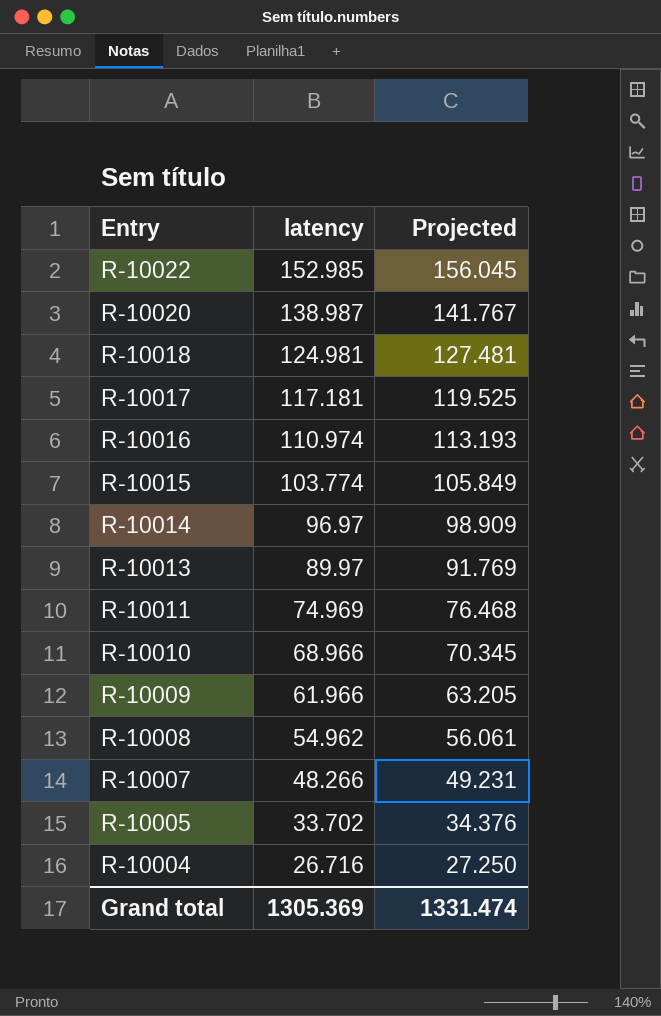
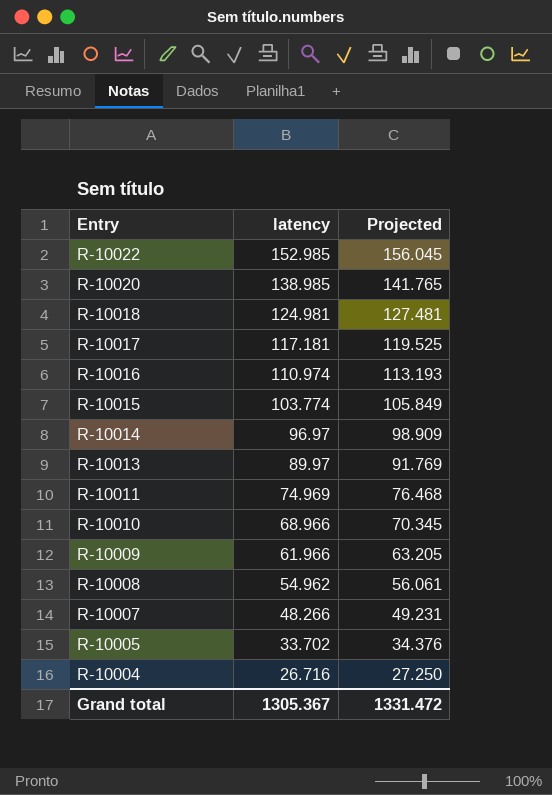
R-10020 | latency: 138.987 -> 138.985
R-10020 | Projected: 141.767 -> 141.765
Grand total | latency: 1305.369 -> 1305.367
Grand total | Projected: 1331.474 -> 1331.472

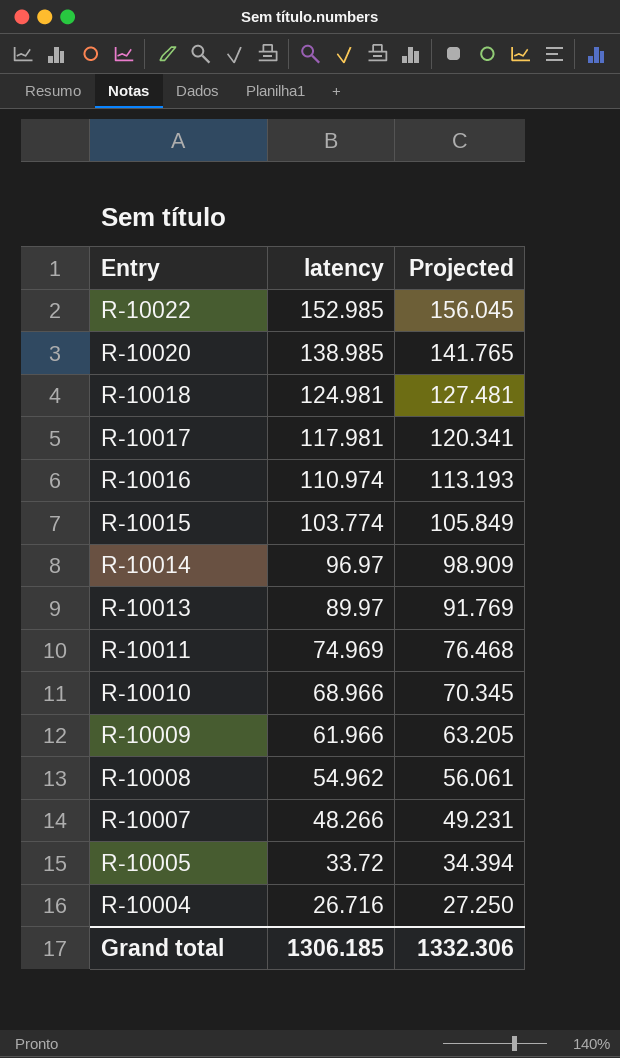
R-10017 | latency: 117.181 -> 117.981
R-10017 | Projected: 119.525 -> 120.341
R-10005 | latency: 33.702 -> 33.72
R-10005 | Projected: 34.376 -> 34.394
Grand total | latency: 1305.367 -> 1306.185
Grand total | Projected: 1331.472 -> 1332.306

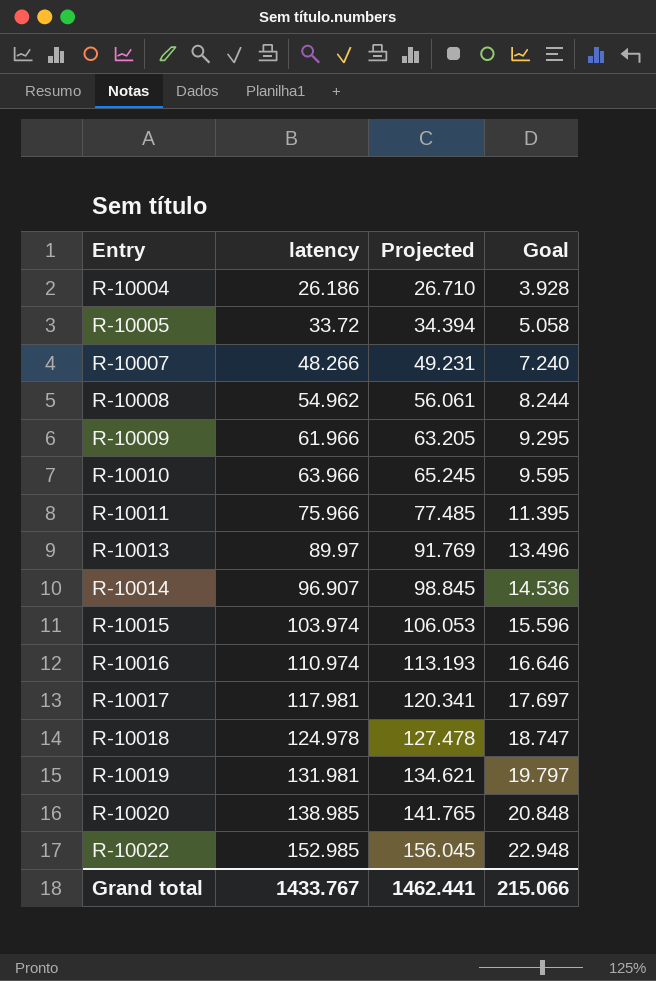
row order: Entry descending -> Entry ascending
column Goal | formula: none -> [latency] * 0.15
R-10004 | latency: 26.716 -> 26.186
R-10004 | Projected: 27.250 -> 26.710
R-10010 | latency: 68.966 -> 63.966
R-10010 | Projected: 70.345 -> 65.245
R-10011 | latency: 74.969 -> 75.966
R-10011 | Projected: 76.468 -> 77.485
R-10014 | latency: 96.97 -> 96.907
R-10014 | Projected: 98.909 -> 98.845
R-10015 | latency: 103.774 -> 103.974
R-10015 | Projected: 105.849 -> 106.053
R-10018 | latency: 124.981 -> 124.978
R-10018 | Projected: 127.481 -> 127.478
row R-10019: none -> 131.981 | 134.621 | 19.797
Grand total | latency: 1306.185 -> 1433.767
Grand total | Projected: 1332.306 -> 1462.441

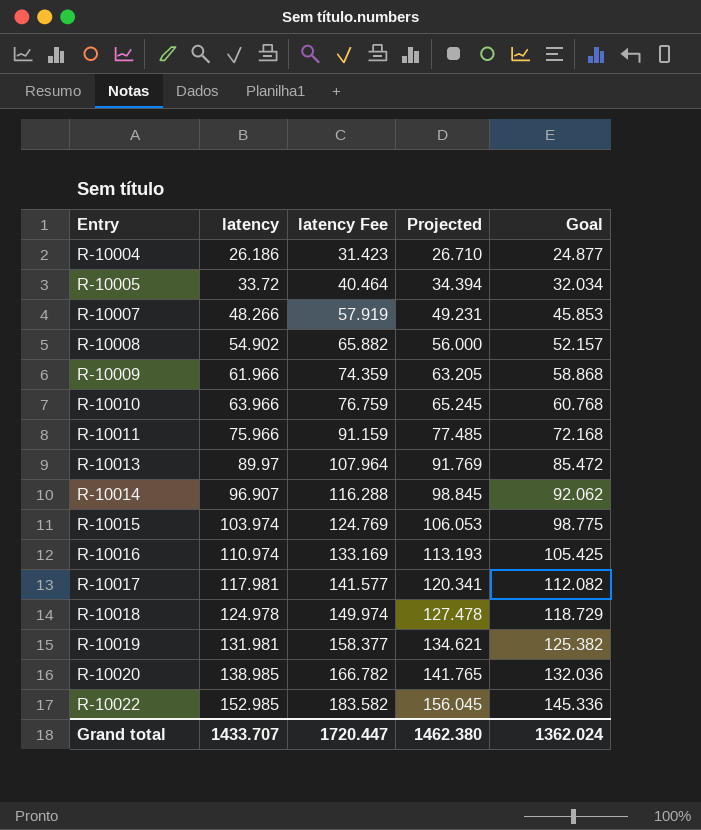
column latency Fee | formula: none -> [latency] * 1.2
column Goal | formula: [latency] * 0.15 -> [latency] * 0.95
R-10008 | latency: 54.962 -> 54.902
R-10008 | Projected: 56.061 -> 56.000
Grand total | latency: 1433.767 -> 1433.707
Grand total | Projected: 1462.441 -> 1462.380
Grand total | Goal: 215.066 -> 1362.024

